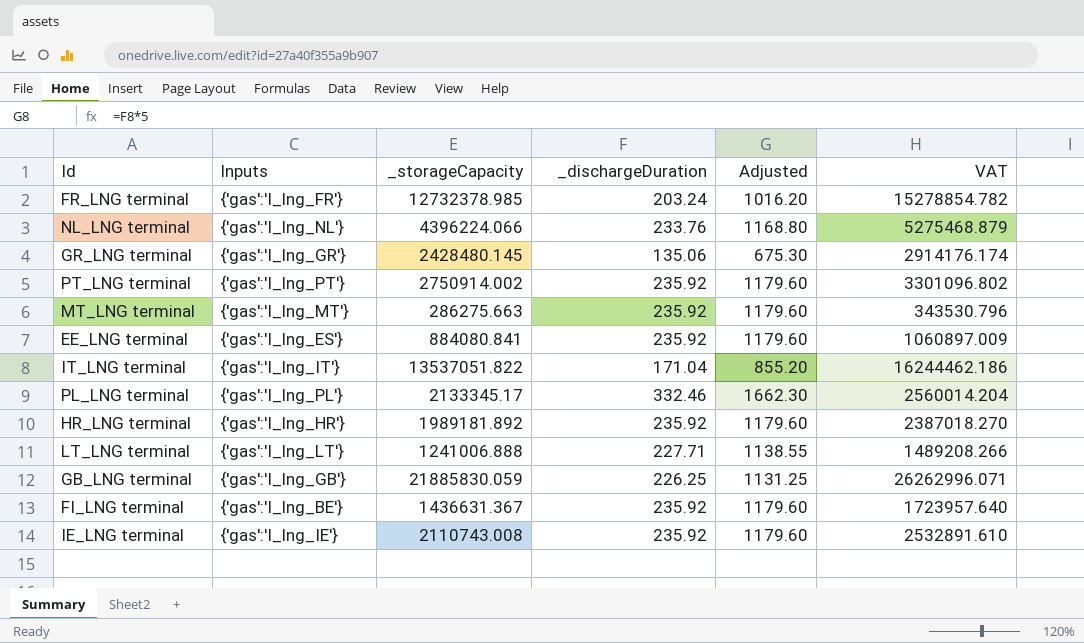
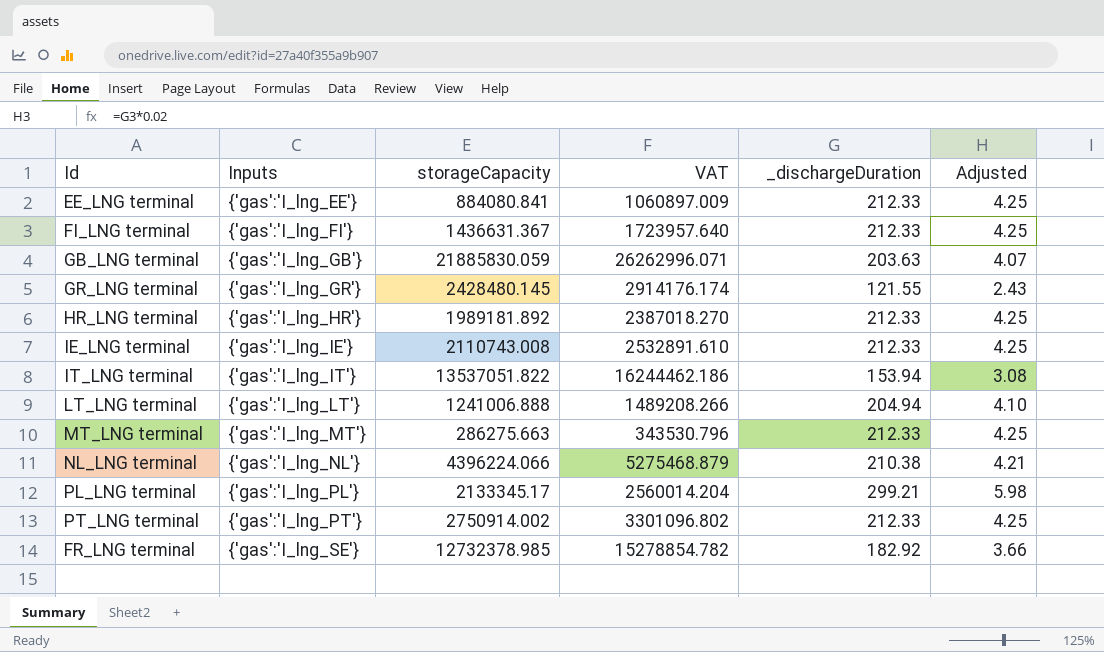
row order: none -> Inputs ascending
column name: _storageCapacity -> storageCapacity
column VAT | position: 6 -> 4
column Adjusted | formula: [_dischargeDuration] * 5 -> [_dischargeDuration] * 0.02
EE_LNG terminal | Inputs: {'gas':'I_lng_ES'} -> {'gas':'I_lng_EE'}
EE_LNG terminal | _dischargeDuration: 235.92 -> 212.33
FI_LNG terminal | Inputs: {'gas':'I_lng_BE'} -> {'gas':'I_lng_FI'}
FI_LNG terminal | _dischargeDuration: 235.92 -> 212.33
GB_LNG terminal | _dischargeDuration: 226.25 -> 203.63
GR_LNG terminal | _dischargeDuration: 135.06 -> 121.55
HR_LNG terminal | _dischargeDuration: 235.92 -> 212.33
IE_LNG terminal | _dischargeDuration: 235.92 -> 212.33
IT_LNG terminal | _dischargeDuration: 171.04 -> 153.94
LT_LNG terminal | _dischargeDuration: 227.71 -> 204.94
MT_LNG terminal | _dischargeDuration: 235.92 -> 212.33
NL_LNG terminal | _dischargeDuration: 233.76 -> 210.38
PL_LNG terminal | _dischargeDuration: 332.46 -> 299.21
PT_LNG terminal | _dischargeDuration: 235.92 -> 212.33
FR_LNG terminal | Inputs: {'gas':'I_lng_FR'} -> {'gas':'I_lng_SE'}
FR_LNG terminal | _dischargeDuration: 203.24 -> 182.92

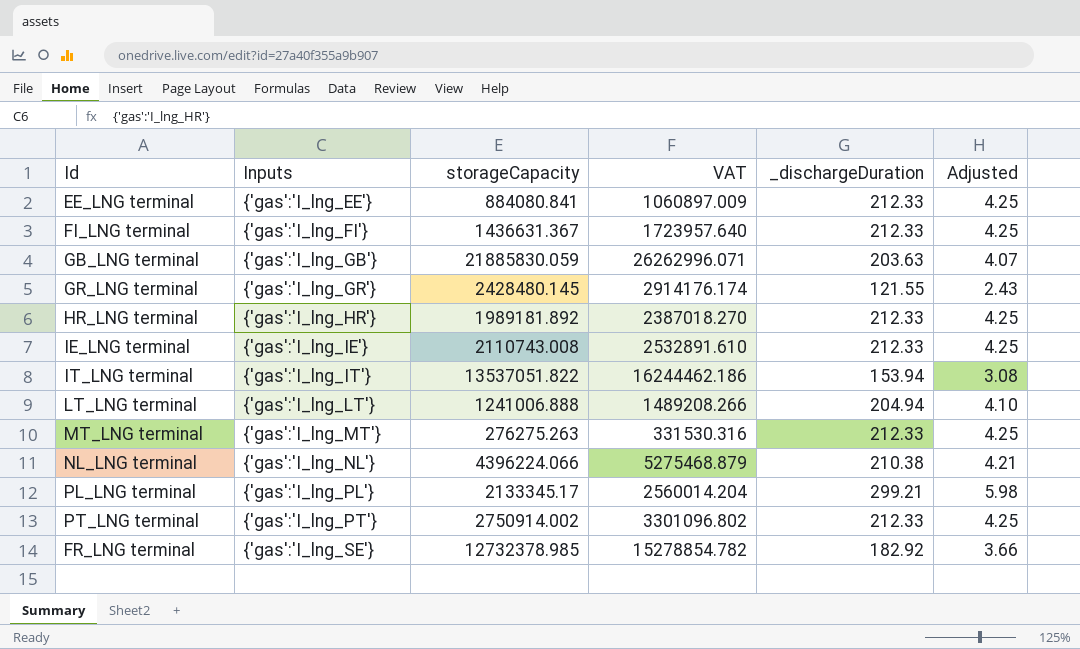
MT_LNG terminal | storageCapacity: 286275.663 -> 276275.263
MT_LNG terminal | VAT: 343530.796 -> 331530.316

